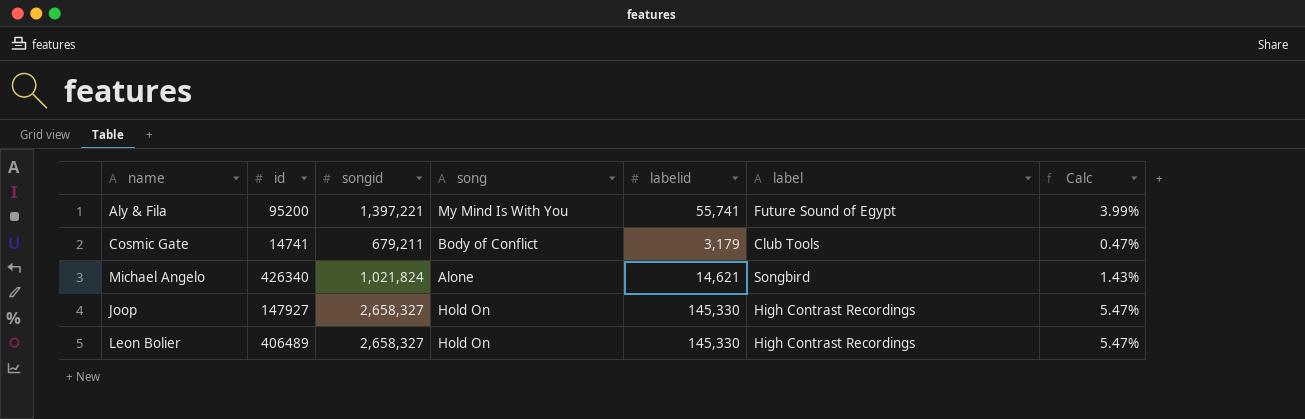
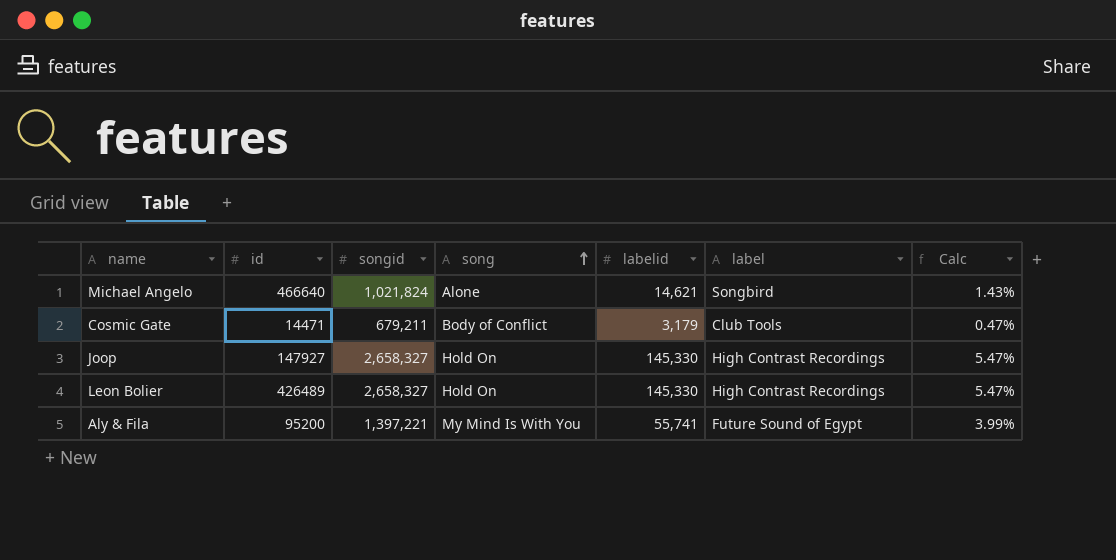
row order: none -> song ascending
Michael Angelo | id: 426340 -> 466640
Cosmic Gate | id: 14741 -> 14471
Leon Bolier | id: 406489 -> 426489

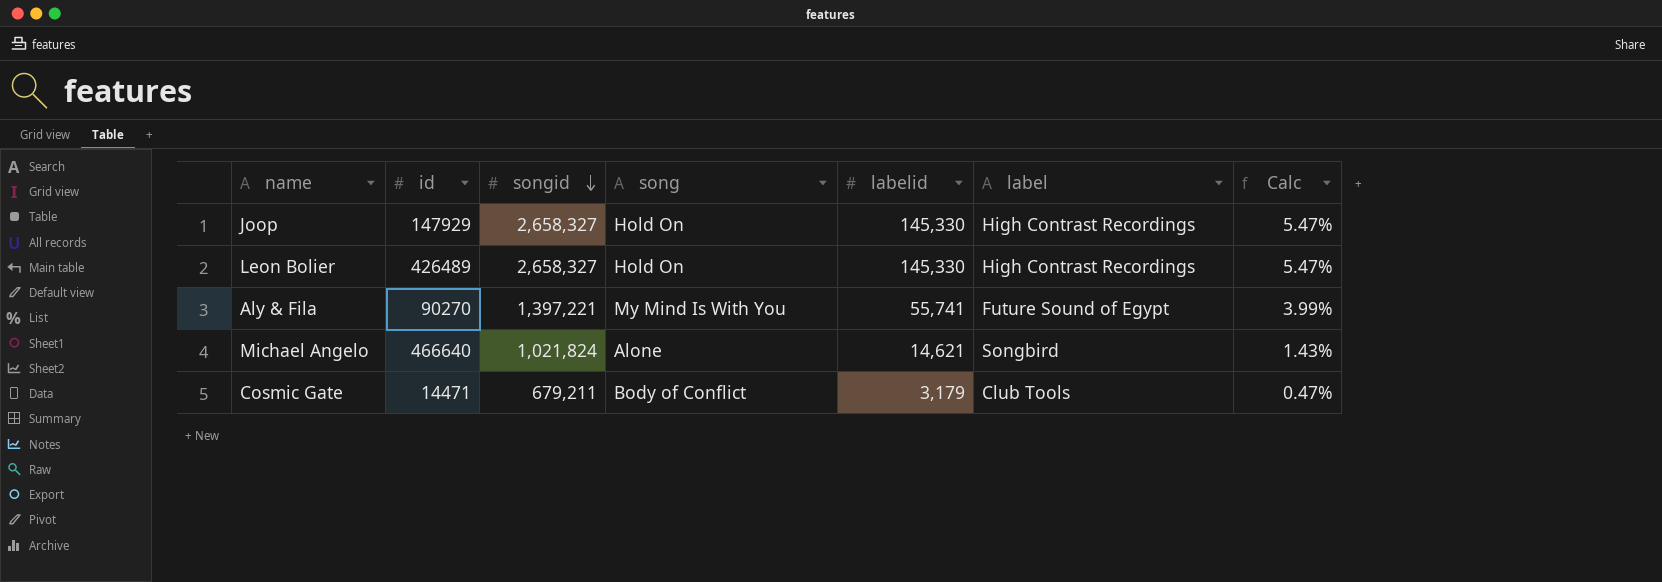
row order: song ascending -> songid descending
Joop | id: 147927 -> 147929
Aly & Fila | id: 95200 -> 90270

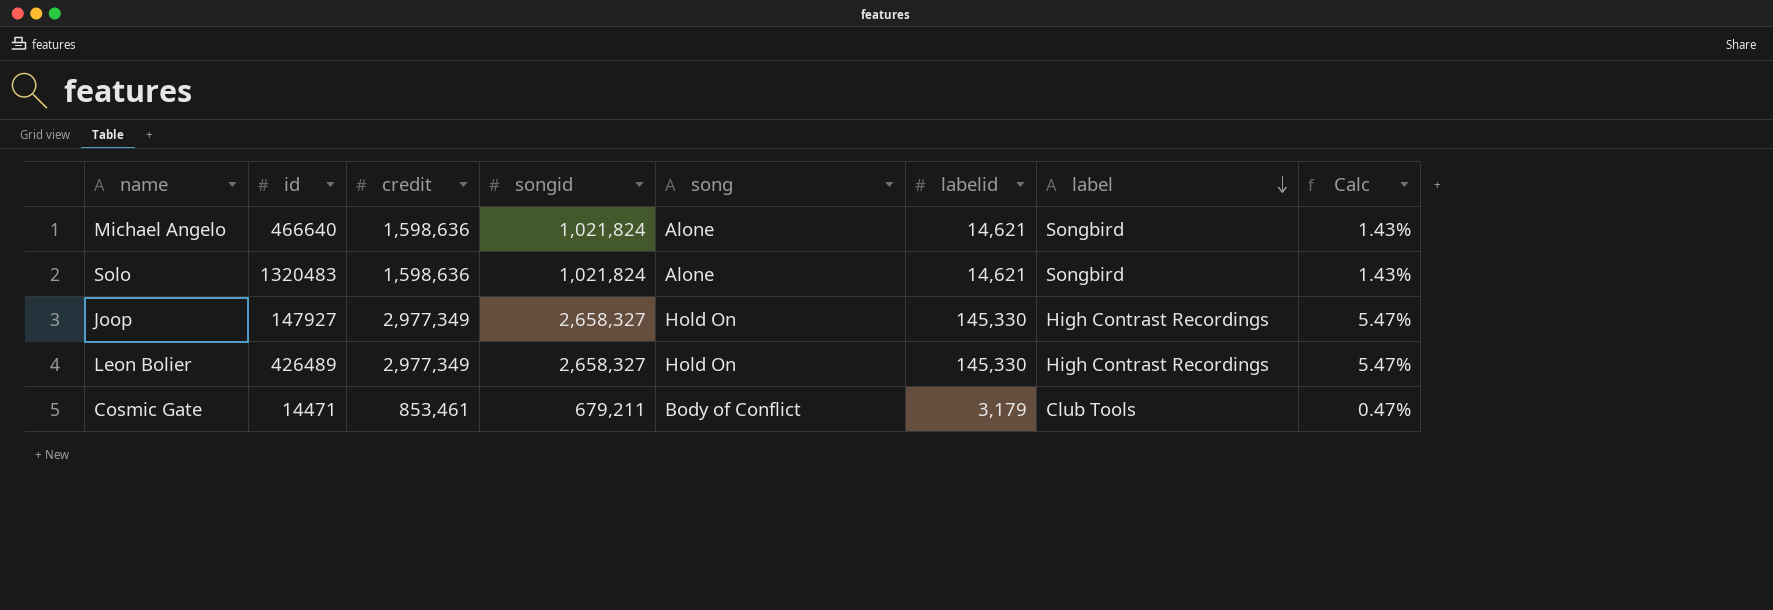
row order: songid descending -> label descending
column credit | position: none -> 3
row Aly & Fila: 90270 | 1,397,221 | My Mind Is With You | 55,741 | Future Sound of Egypt | 3.99% -> none
row Solo: none -> 1320483 | 1,598,636 | 1,021,824 | Alone | 14,621 | Songbird | 1.43%
Joop | id: 147929 -> 147927

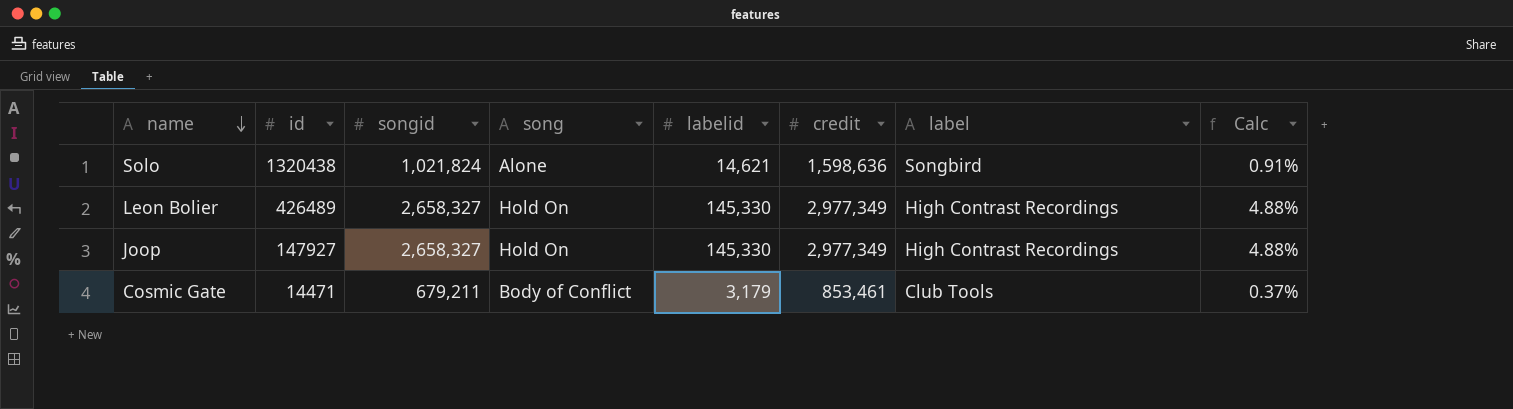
row order: label descending -> name descending
column credit | position: 3 -> 6
column Calc | formula: [labelid] / [songid] -> [labelid] / [credit]
row Michael Angelo: 466640 | 1,598,636 | 1,021,824 | Alone | 14,621 | Songbird | 1.43% -> none
Solo | id: 1320483 -> 1320438

